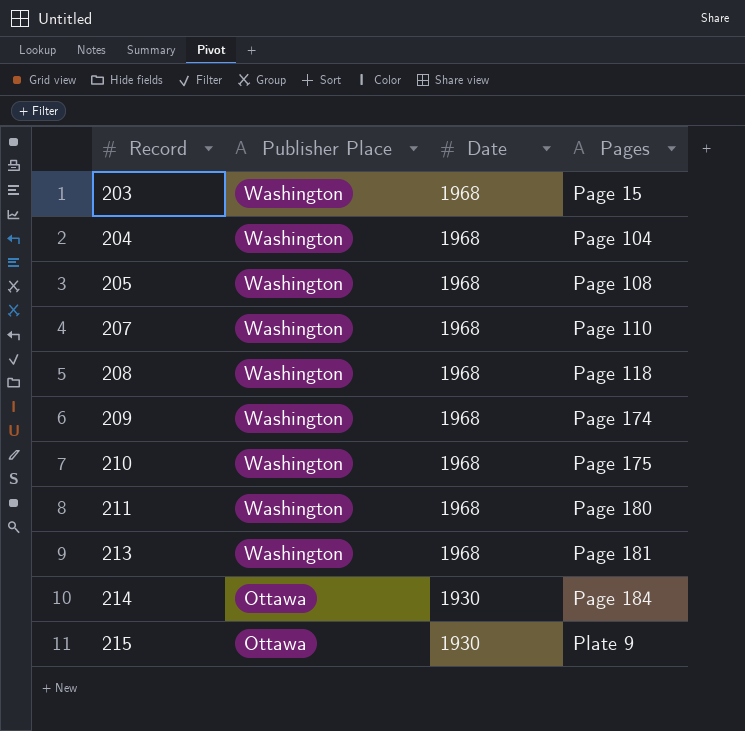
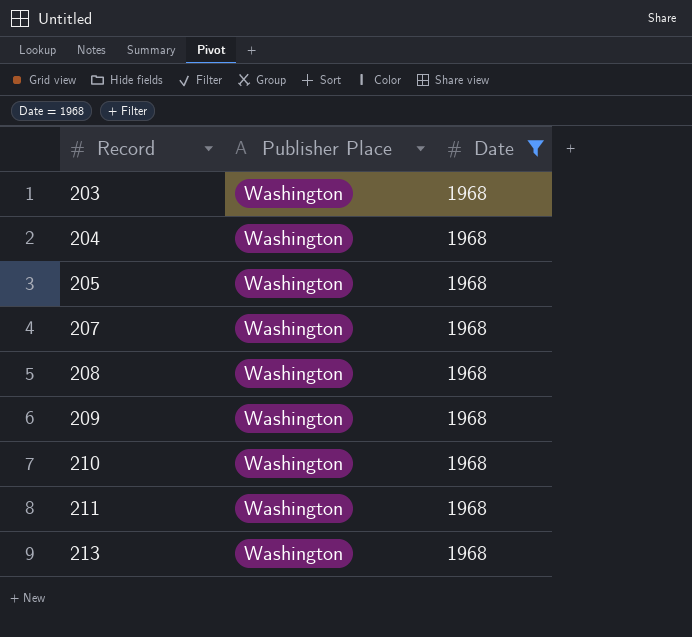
filter: none -> Date = 1968
column Pages | position: 4 -> none

